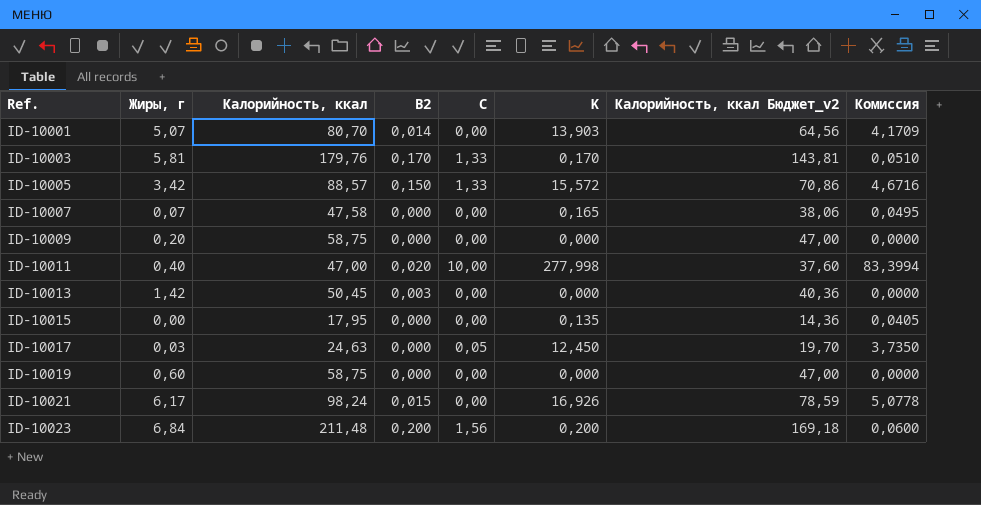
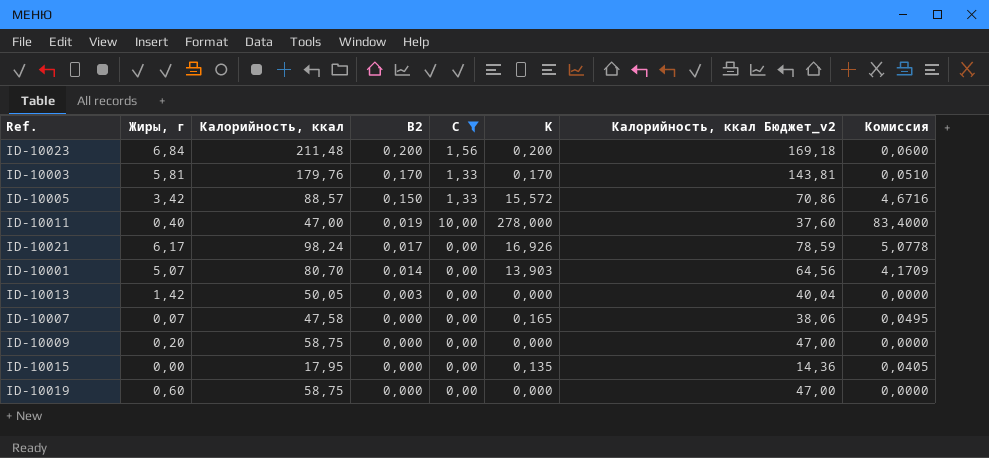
filter: none -> C != 0,05
row order: Ref. ascending -> B2 descending
ID-10011 | B2: 0,020 -> 0,019
ID-10011 | K: 277,998 -> 278,000
ID-10011 | Комиссия: 83,3994 -> 83,4000
ID-10021 | B2: 0,015 -> 0,017
ID-10013 | Калорийность, ккал: 50,45 -> 50,05
ID-10013 | Калорийность, ккал Бюджет_v2: 40,36 -> 40,04

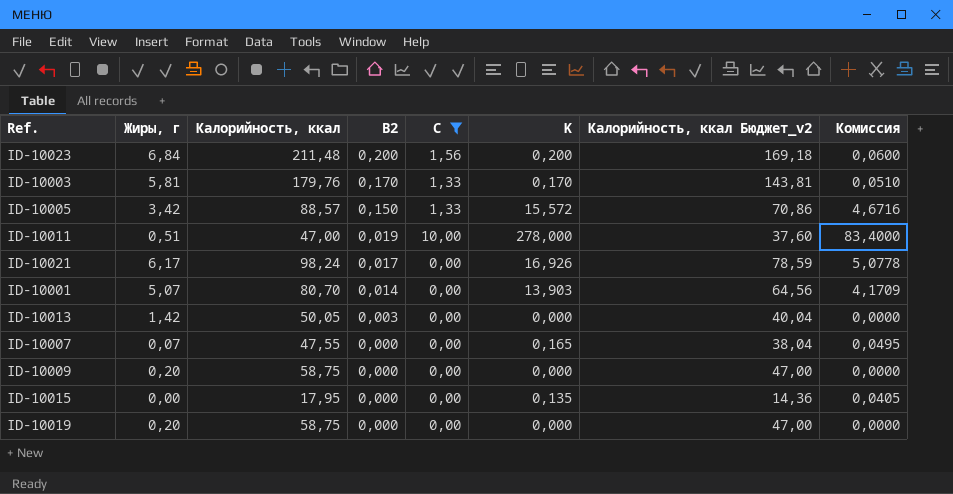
ID-10011 | Жиры, г: 0,40 -> 0,51
ID-10007 | Калорийность, ккал: 47,58 -> 47,55
ID-10007 | Калорийность, ккал Бюджет_v2: 38,06 -> 38,04
ID-10019 | Жиры, г: 0,60 -> 0,20

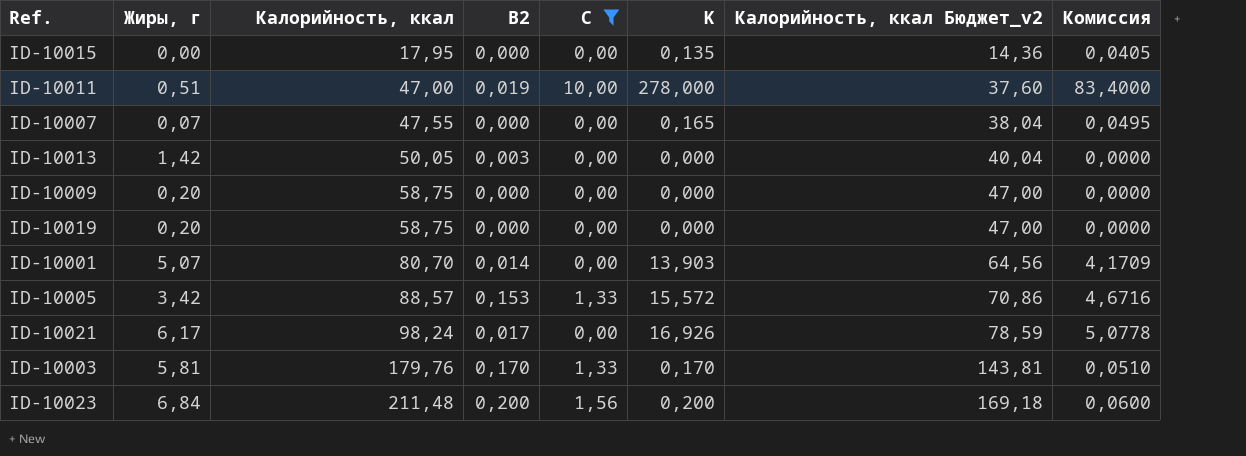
row order: B2 descending -> Калорийность, ккал ascending
ID-10005 | B2: 0,150 -> 0,153

